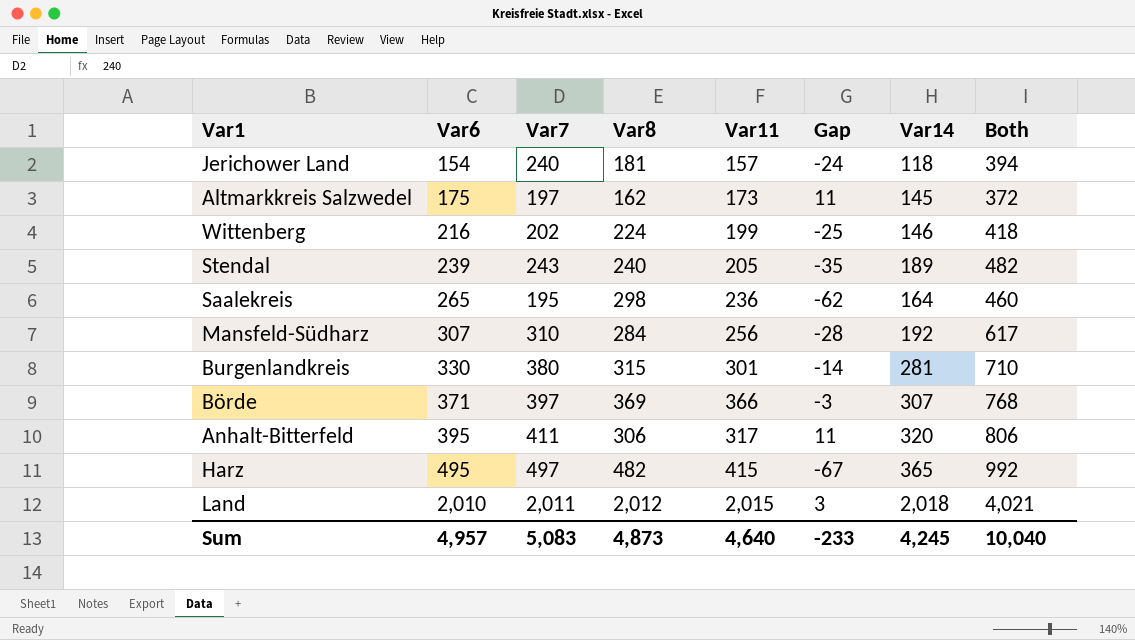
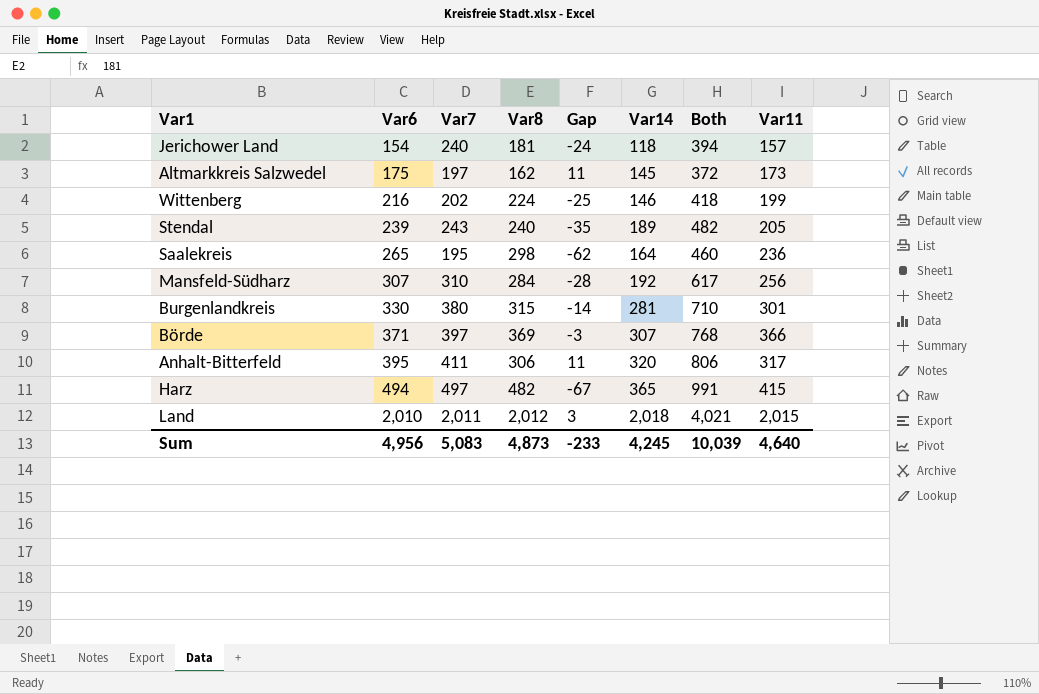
column Var11 | position: 5 -> 8
Harz | Var6: 495 -> 494
Harz | Both: 992 -> 991
Sum | Var6: 4,957 -> 4,956
Sum | Both: 10,040 -> 10,039

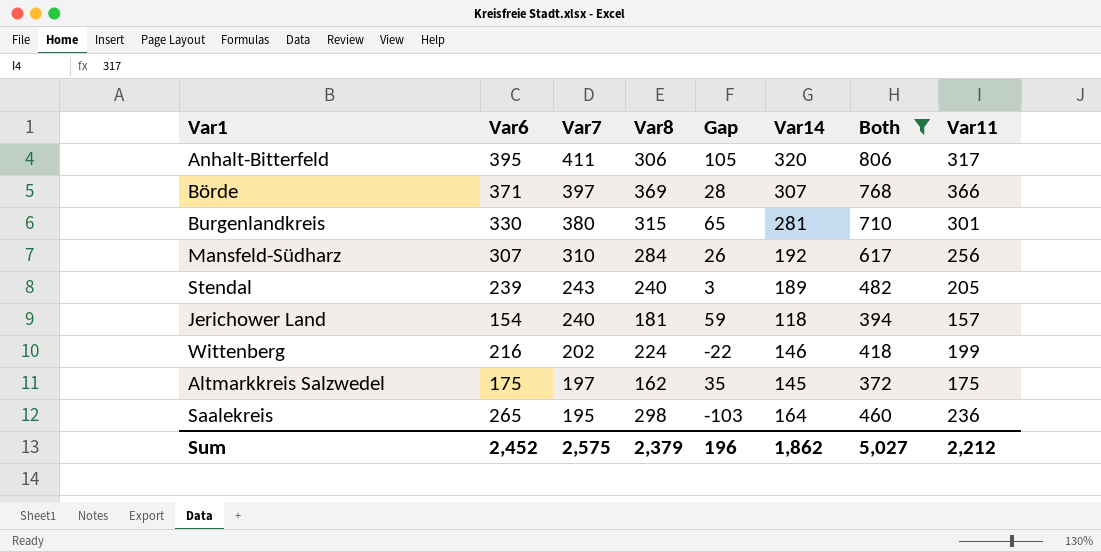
filter: none -> Both <= 806
row order: Var6 ascending -> Var7 descending
column Gap | formula: [Var11] - [Var8] -> [Var7] - [Var8]
Altmarkkreis Salzwedel | Var11: 173 -> 175
Sum | Var6: 4,956 -> 2,452
Sum | Var7: 5,083 -> 2,575
Sum | Var8: 4,873 -> 2,379
Sum | Gap: -233 -> 196
Sum | Var14: 4,245 -> 1,862
Sum | Both: 10,039 -> 5,027
Sum | Var11: 4,640 -> 2,212

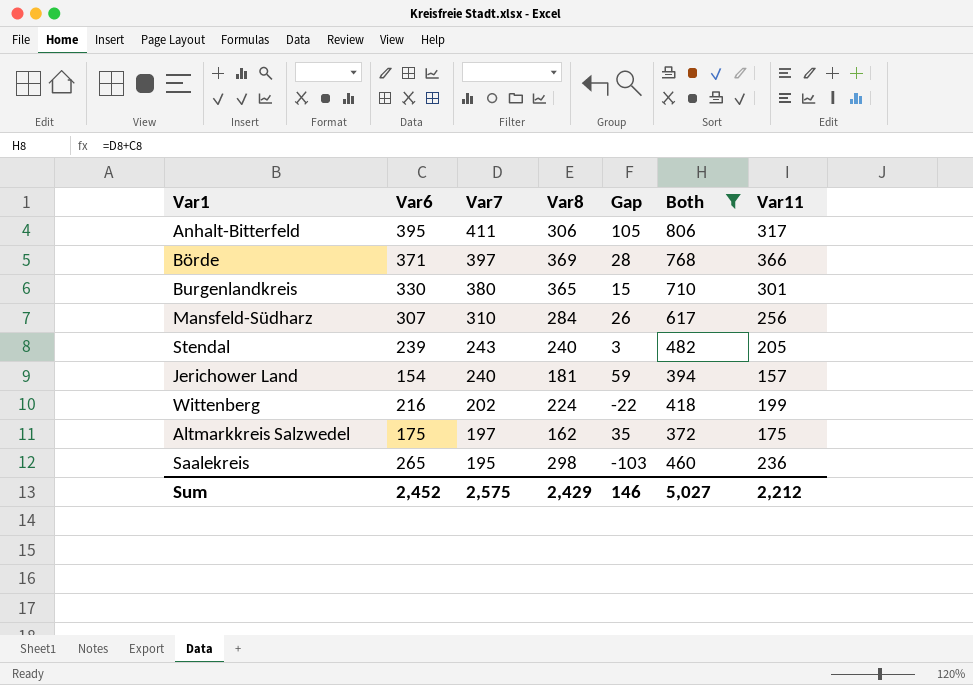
column Var14 | position: 6 -> none
Burgenlandkreis | Var8: 315 -> 365
Burgenlandkreis | Gap: 65 -> 15
Sum | Var8: 2,379 -> 2,429
Sum | Gap: 196 -> 146

